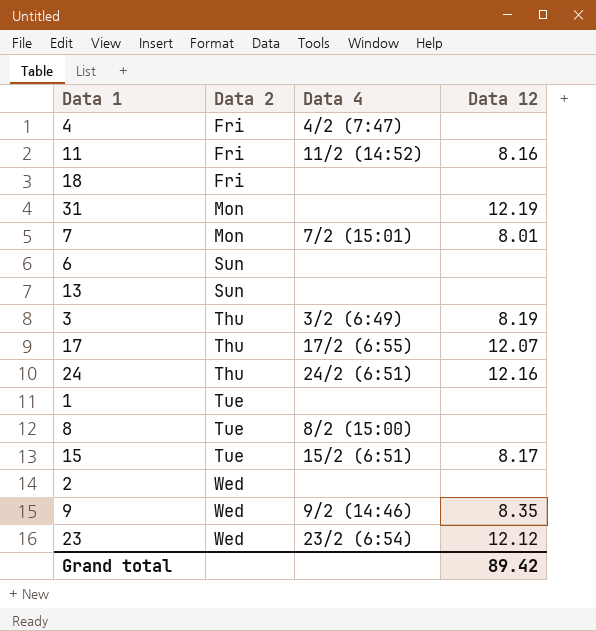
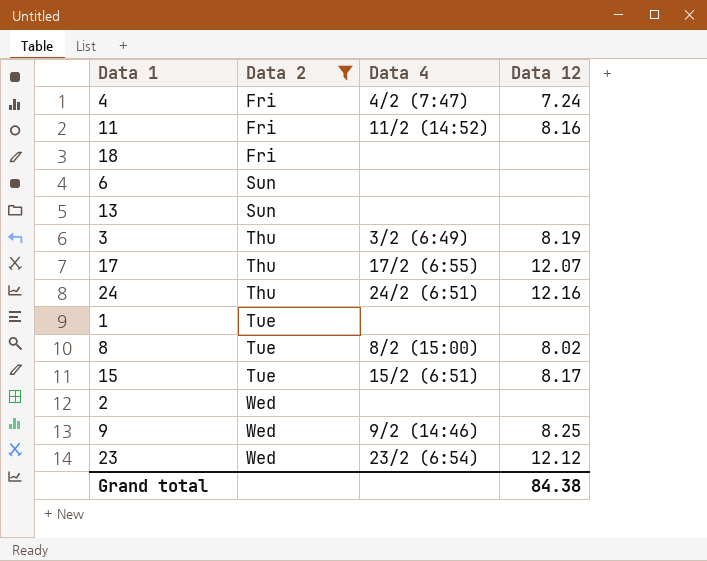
filter: none -> Data 2 != Mon
4 | Data 12: none -> 7.24
8 | Data 12: none -> 8.02
9 | Data 12: 8.35 -> 8.25
Grand total | Data 12: 89.42 -> 84.38

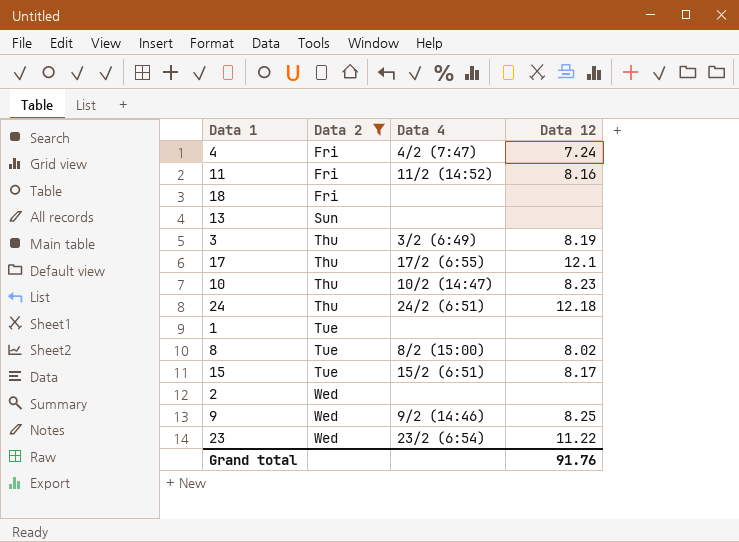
row 6: Sun | none | none -> none
17 | Data 12: 12.07 -> 12.1
row 10: none -> Thu | 10/2 (14:47) | 8.23
24 | Data 12: 12.16 -> 12.18
23 | Data 12: 12.12 -> 11.22
Grand total | Data 12: 84.38 -> 91.76

